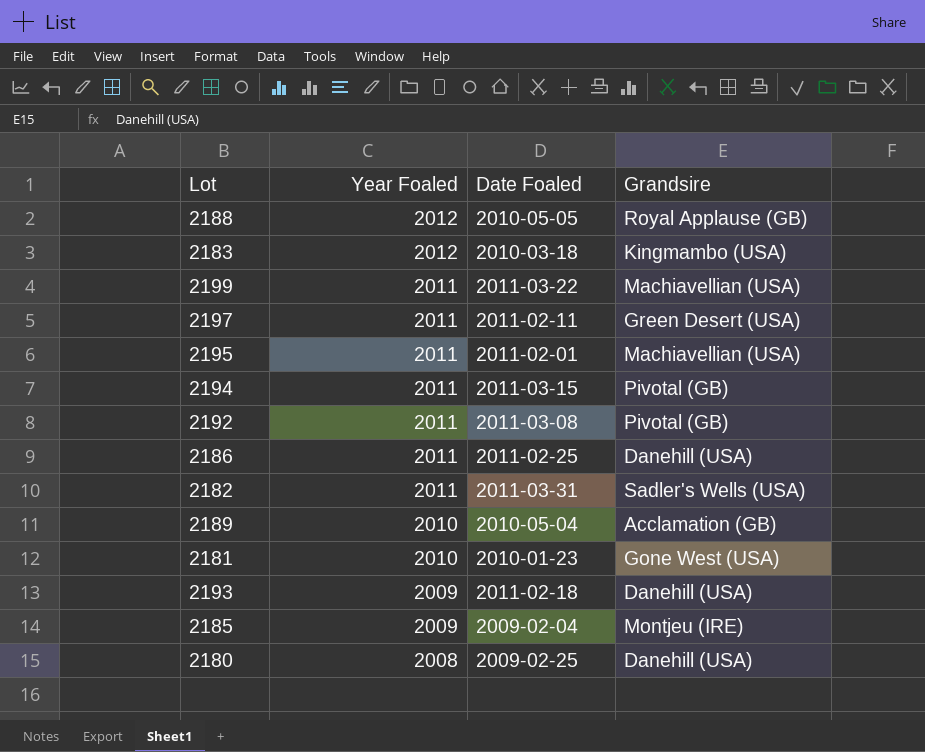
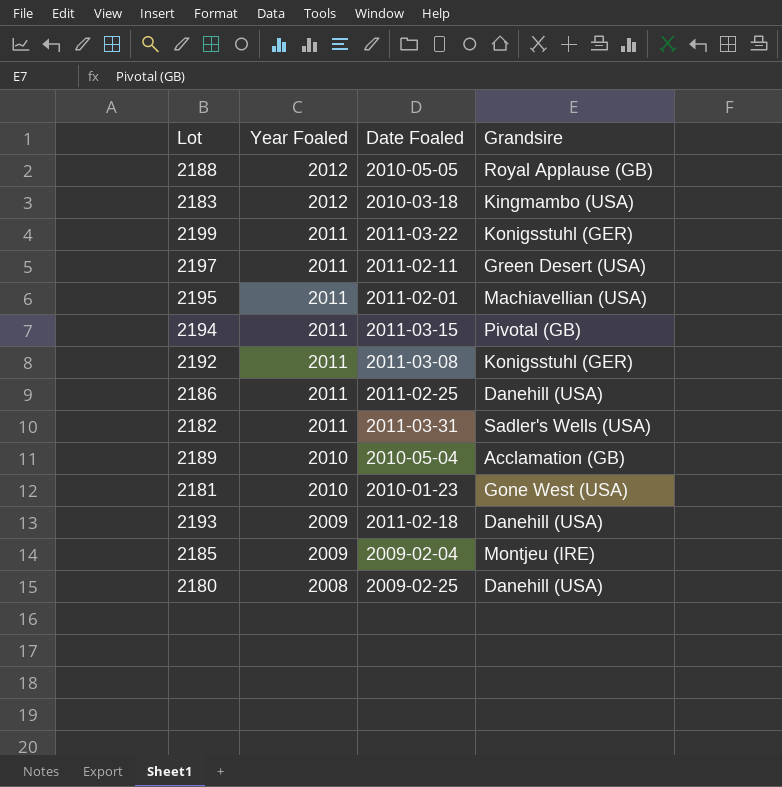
2199 | Grandsire: Machiavellian (USA) -> Konigsstuhl (GER)
2192 | Grandsire: Pivotal (GB) -> Konigsstuhl (GER)

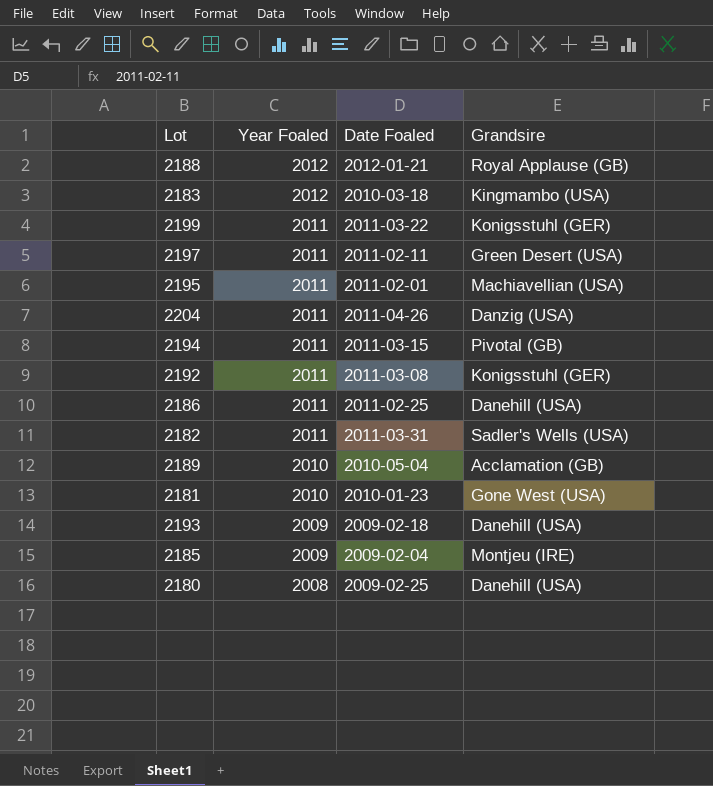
2188 | Date Foaled: 2010-05-05 -> 2012-01-21
row 2204: none -> 2011 | 2011-04-26 | Danzig (USA)
2193 | Date Foaled: 2011-02-18 -> 2009-02-18

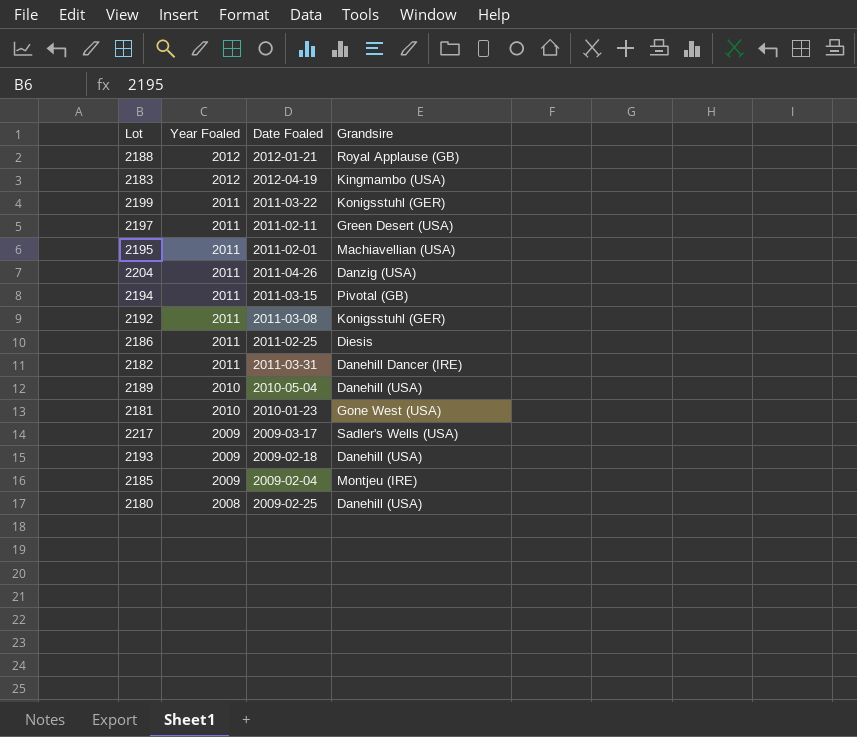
2183 | Date Foaled: 2010-03-18 -> 2012-04-19
2186 | Grandsire: Danehill (USA) -> Diesis
2182 | Grandsire: Sadler's Wells (USA) -> Danehill Dancer (IRE)
2189 | Grandsire: Acclamation (GB) -> Danehill (USA)
row 2217: none -> 2009 | 2009-03-17 | Sadler's Wells (USA)

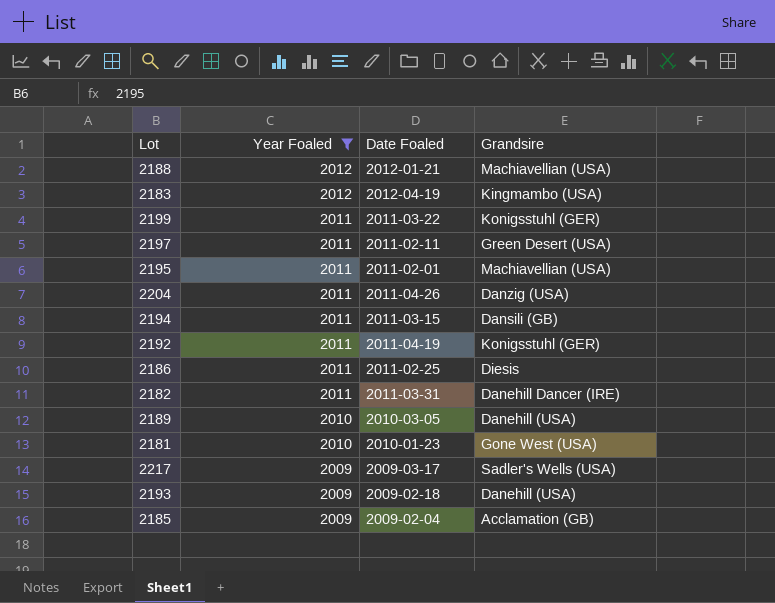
filter: none -> Year Foaled != 2008
2188 | Grandsire: Royal Applause (GB) -> Machiavellian (USA)
2194 | Grandsire: Pivotal (GB) -> Dansili (GB)
2192 | Date Foaled: 2011-03-08 -> 2011-04-19
2189 | Date Foaled: 2010-05-04 -> 2010-03-05
2185 | Grandsire: Montjeu (IRE) -> Acclamation (GB)

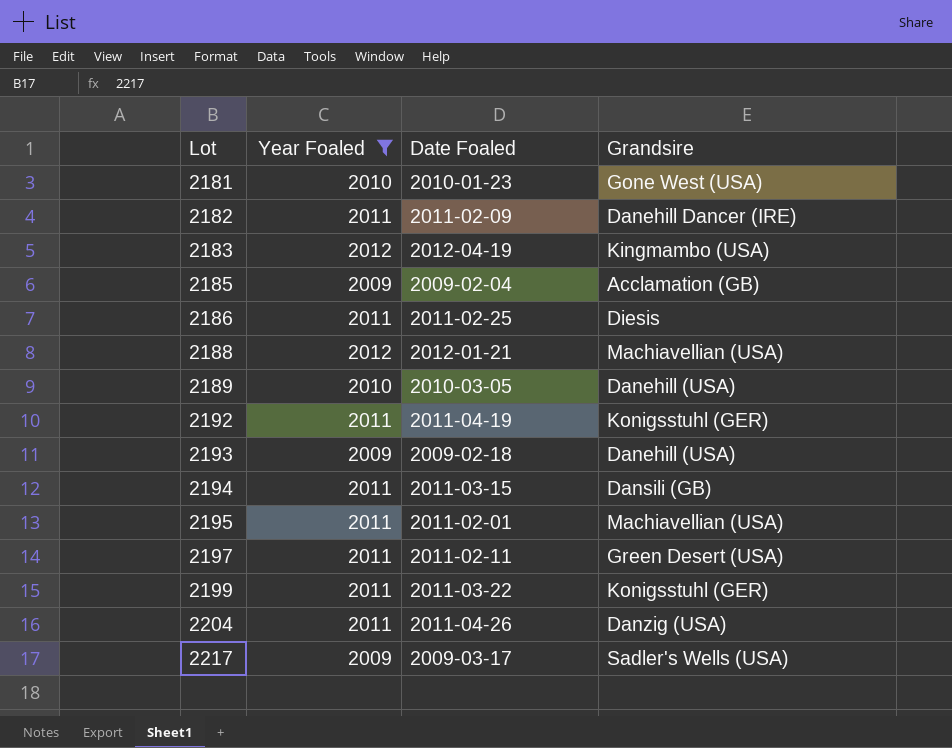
row order: Year Foaled descending -> Lot ascending
2182 | Date Foaled: 2011-03-31 -> 2011-02-09

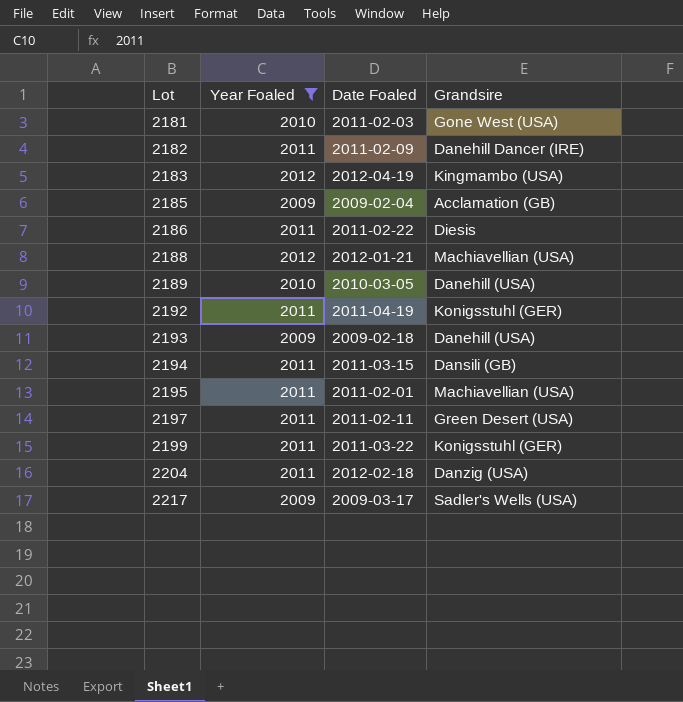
2181 | Date Foaled: 2010-01-23 -> 2011-02-03
2186 | Date Foaled: 2011-02-25 -> 2011-02-22
2204 | Date Foaled: 2011-04-26 -> 2012-02-18

